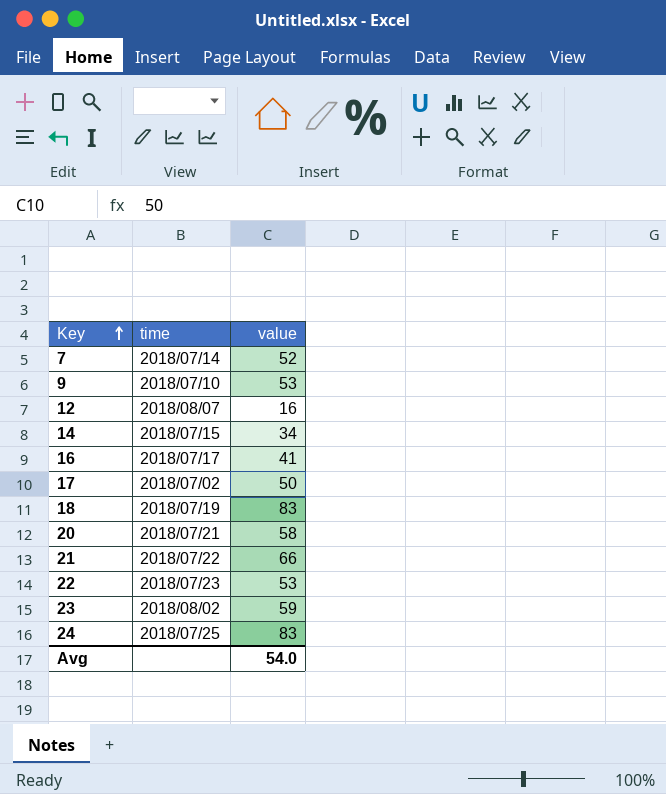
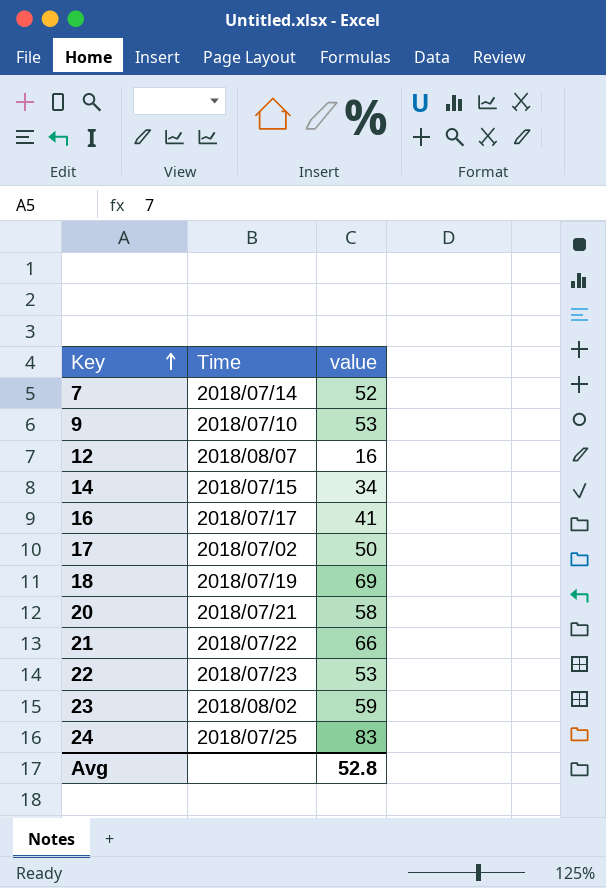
column name: time -> Time
18 | value: 83 -> 69
Avg | value: 54.0 -> 52.8

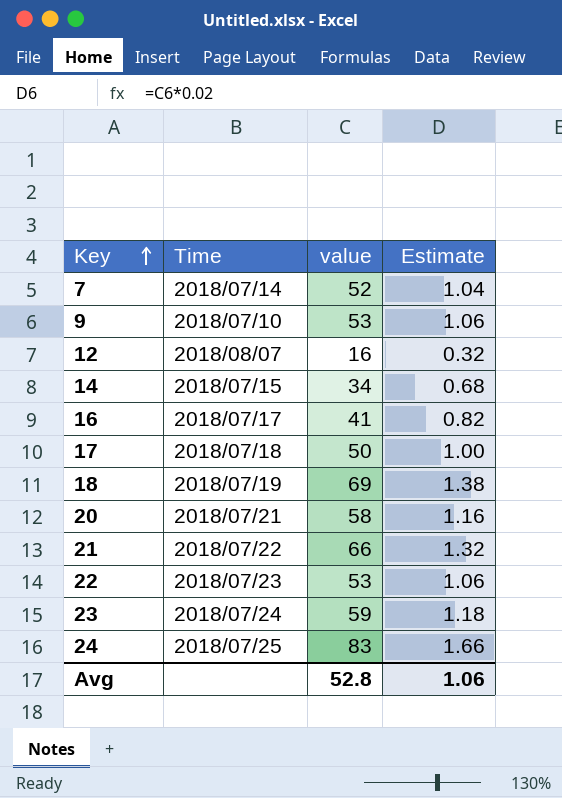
column Estimate | formula: none -> [value] * 0.02
17 | Time: 2018/07/02 -> 2018/07/18
23 | Time: 2018/08/02 -> 2018/07/24

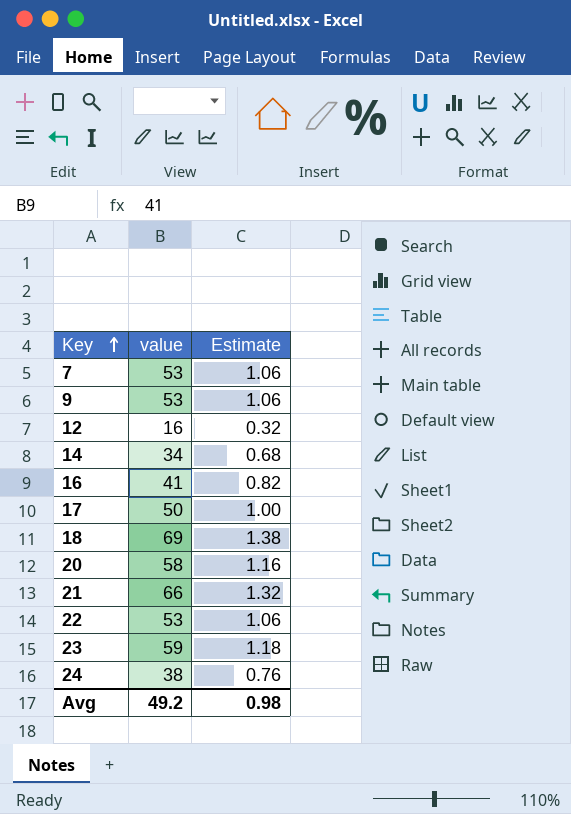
column Time | position: 2 -> none
7 | value: 52 -> 53
7 | Estimate: 1.04 -> 1.06
24 | value: 83 -> 38
24 | Estimate: 1.66 -> 0.76
Avg | value: 52.8 -> 49.2
Avg | Estimate: 1.06 -> 0.98

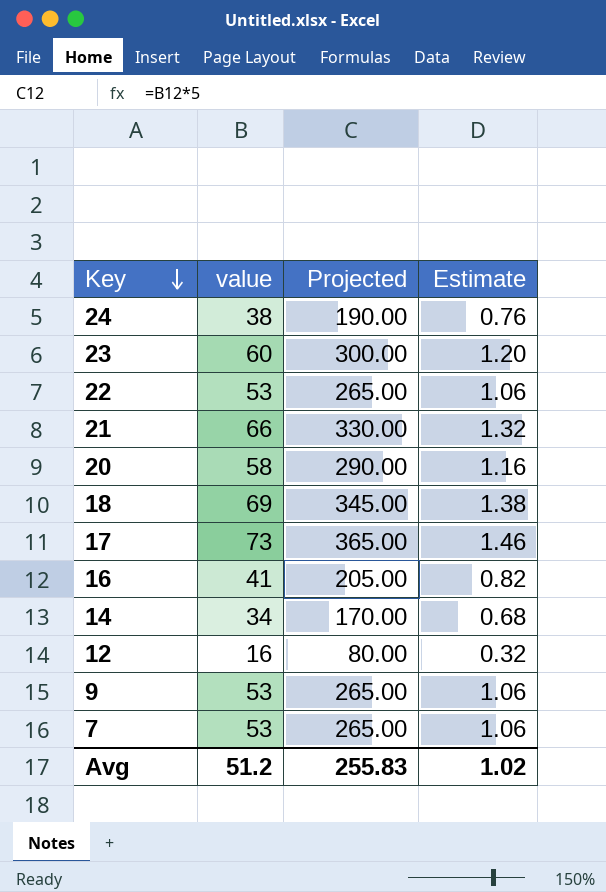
row order: Key ascending -> Key descending
column Projected | formula: none -> [value] * 5
23 | value: 59 -> 60
23 | Estimate: 1.18 -> 1.20
17 | value: 50 -> 73
17 | Estimate: 1.00 -> 1.46
Avg | value: 49.2 -> 51.2
Avg | Estimate: 0.98 -> 1.02

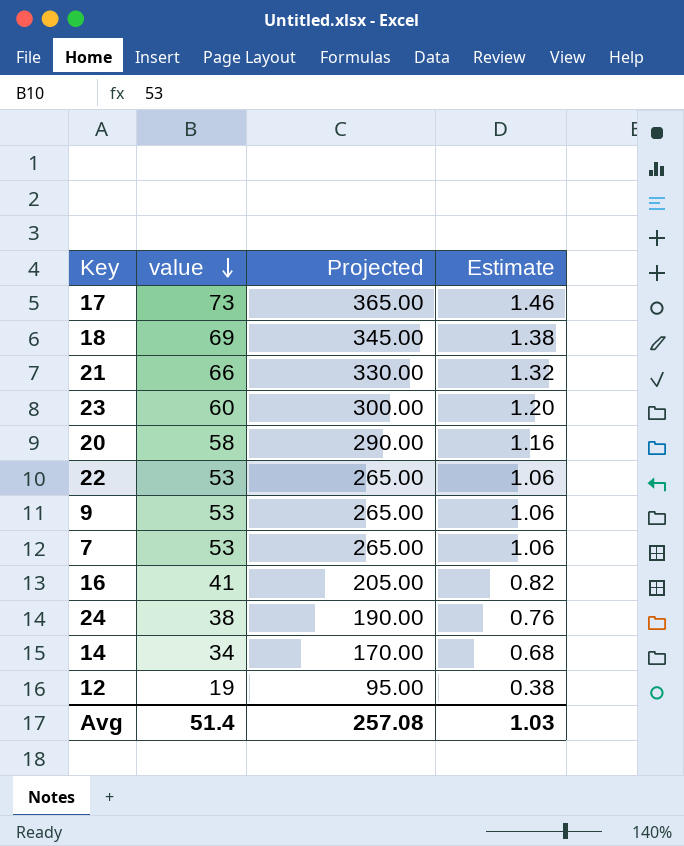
row order: Key descending -> value descending
12 | value: 16 -> 19
12 | Projected: 80.00 -> 95.00
12 | Estimate: 0.32 -> 0.38
Avg | value: 51.2 -> 51.4
Avg | Projected: 255.83 -> 257.08
Avg | Estimate: 1.02 -> 1.03

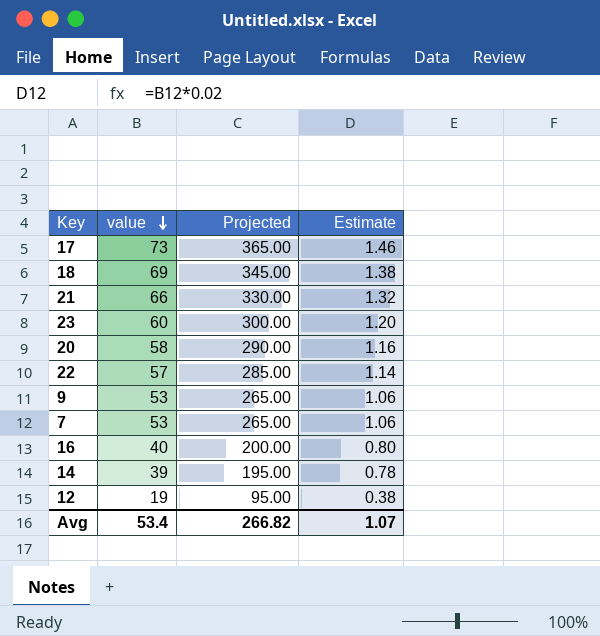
row 24: 38 | 190.00 | 0.76 -> none
22 | value: 53 -> 57
22 | Projected: 265.00 -> 285.00
22 | Estimate: 1.06 -> 1.14
16 | value: 41 -> 40
16 | Projected: 205.00 -> 200.00
16 | Estimate: 0.82 -> 0.80
14 | value: 34 -> 39
14 | Projected: 170.00 -> 195.00
14 | Estimate: 0.68 -> 0.78
Avg | value: 51.4 -> 53.4
Avg | Projected: 257.08 -> 266.82
Avg | Estimate: 1.03 -> 1.07

